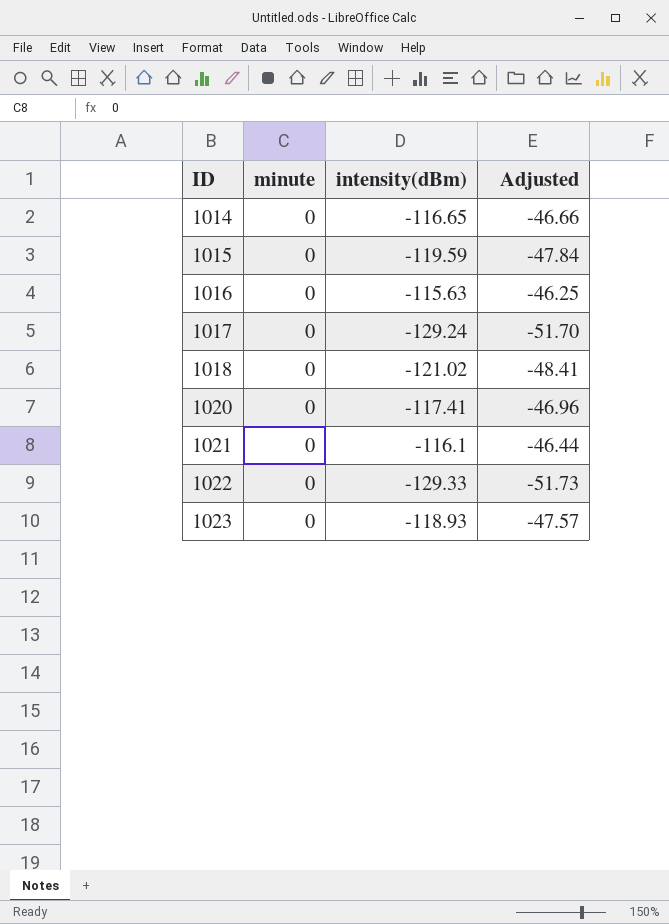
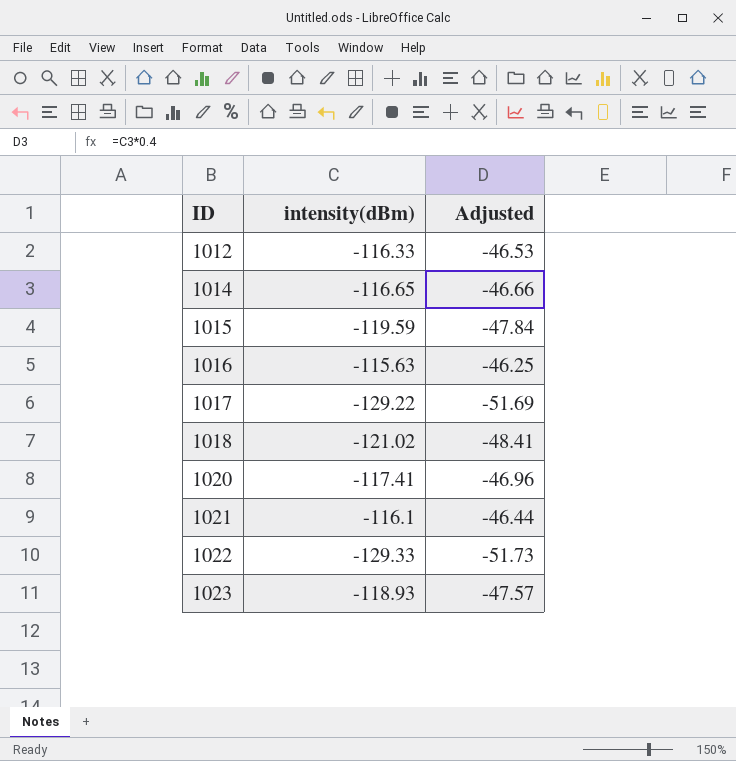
column minute | position: 2 -> none
row 1012: none -> -116.33 | -46.53
1017 | intensity(dBm): -129.24 -> -129.22
1017 | Adjusted: -51.70 -> -51.69

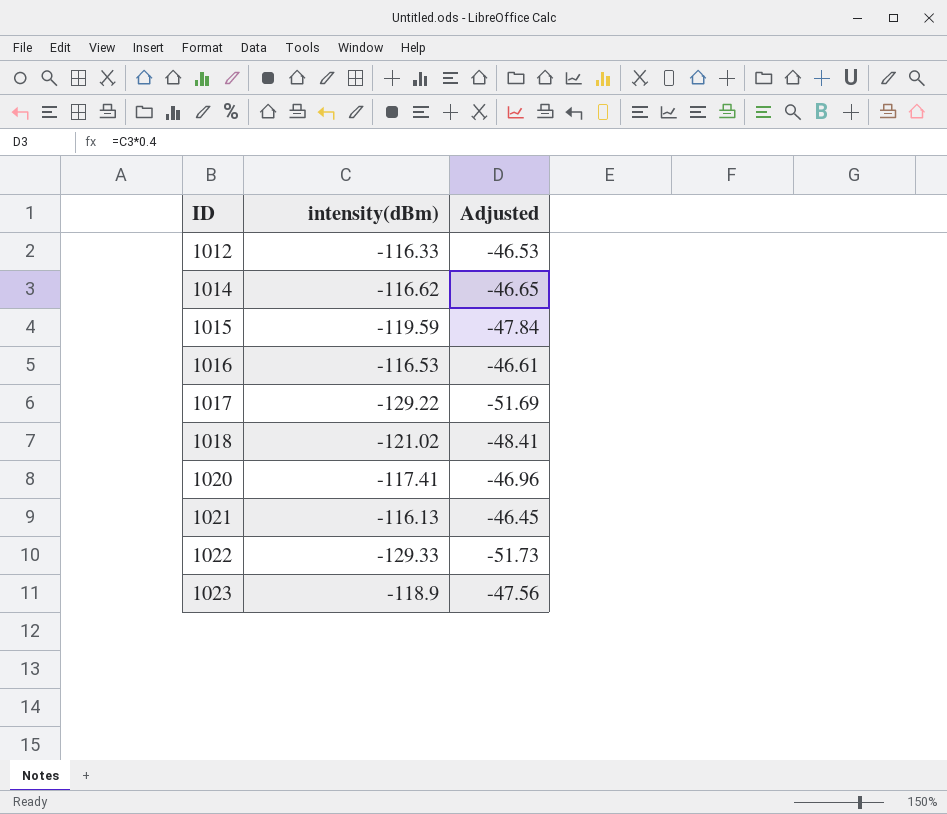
1014 | intensity(dBm): -116.65 -> -116.62
1014 | Adjusted: -46.66 -> -46.65
1016 | intensity(dBm): -115.63 -> -116.53
1016 | Adjusted: -46.25 -> -46.61
1021 | intensity(dBm): -116.1 -> -116.13
1021 | Adjusted: -46.44 -> -46.45
1023 | intensity(dBm): -118.93 -> -118.9
1023 | Adjusted: -47.57 -> -47.56

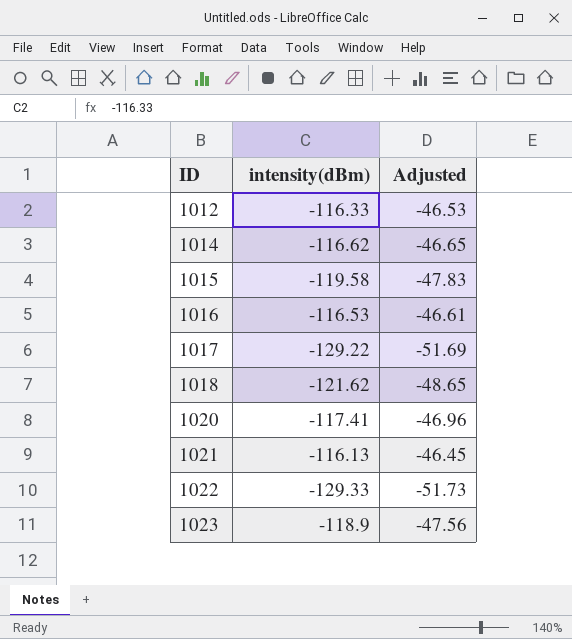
1015 | intensity(dBm): -119.59 -> -119.58
1015 | Adjusted: -47.84 -> -47.83
1018 | intensity(dBm): -121.02 -> -121.62
1018 | Adjusted: -48.41 -> -48.65

